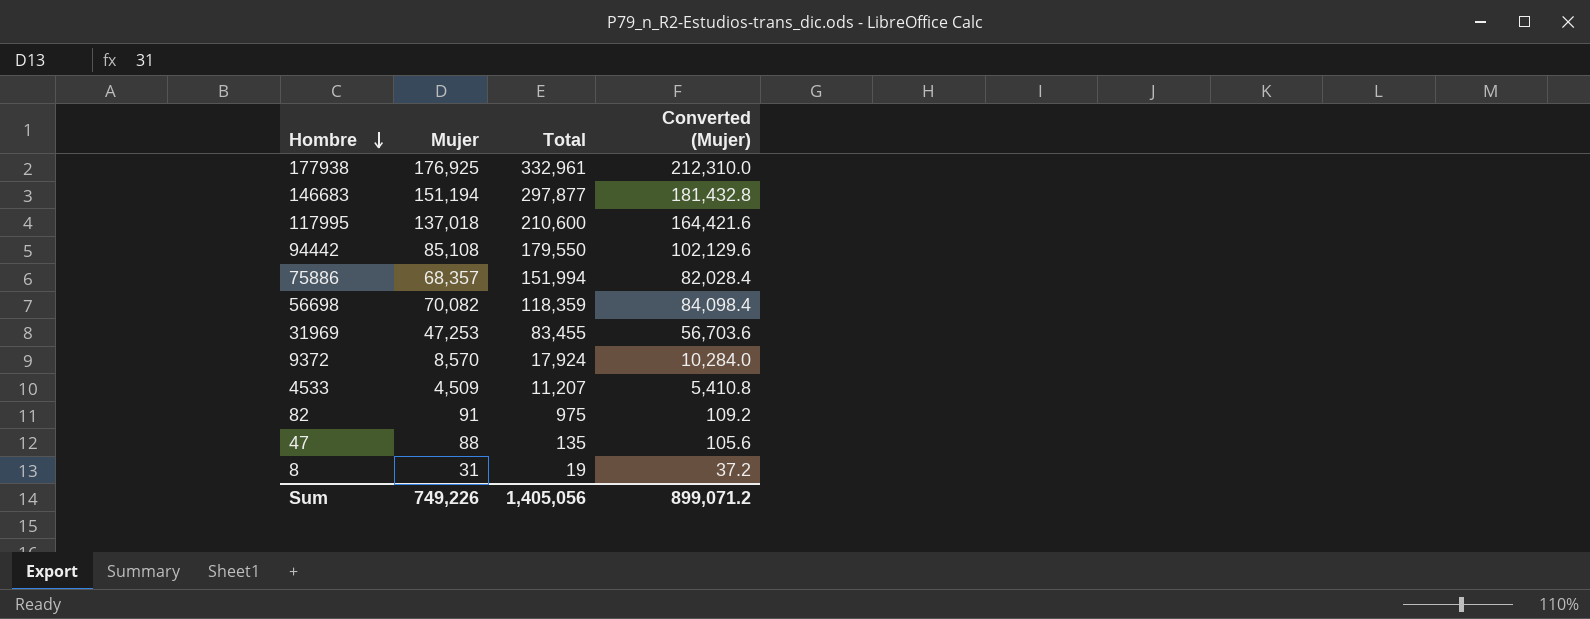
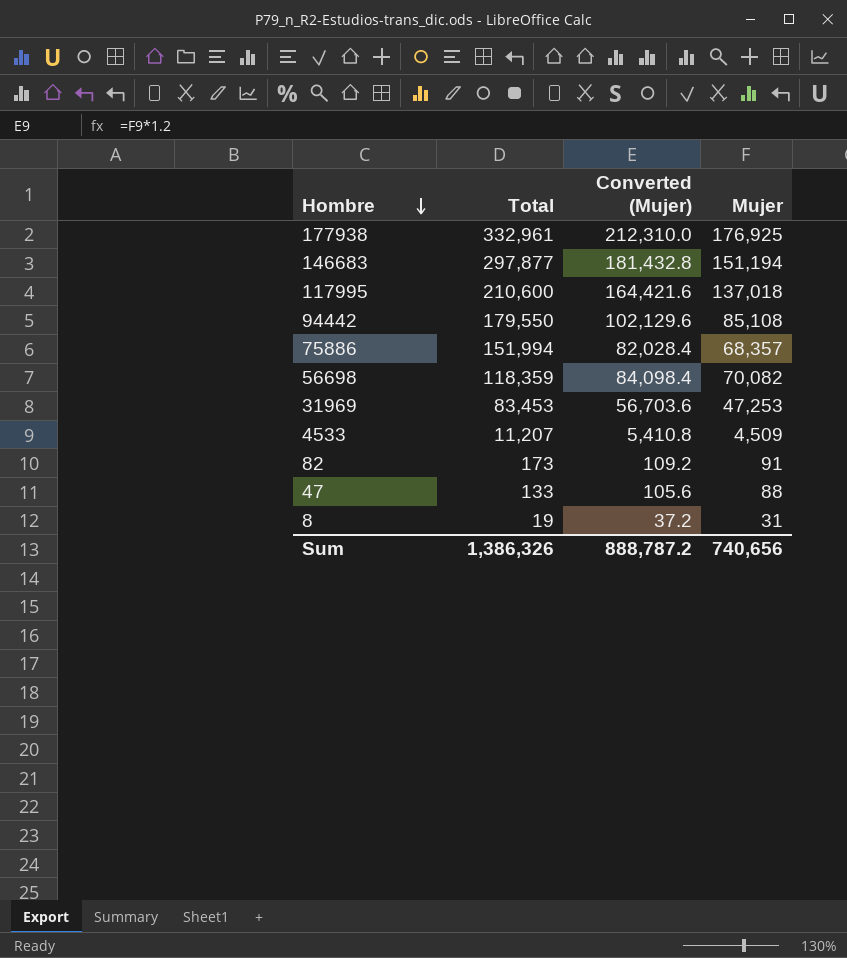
column Mujer | position: 2 -> 4
row 9372: 8,570 | 17,924 | 10,284.0 -> none
31969 | Total: 83,455 -> 83,453
82 | Total: 975 -> 173
47 | Total: 135 -> 133
Sum | Total: 1,405,056 -> 1,386,326
Sum | Converted (Mujer): 899,071.2 -> 888,787.2
Sum | Mujer: 749,226 -> 740,656

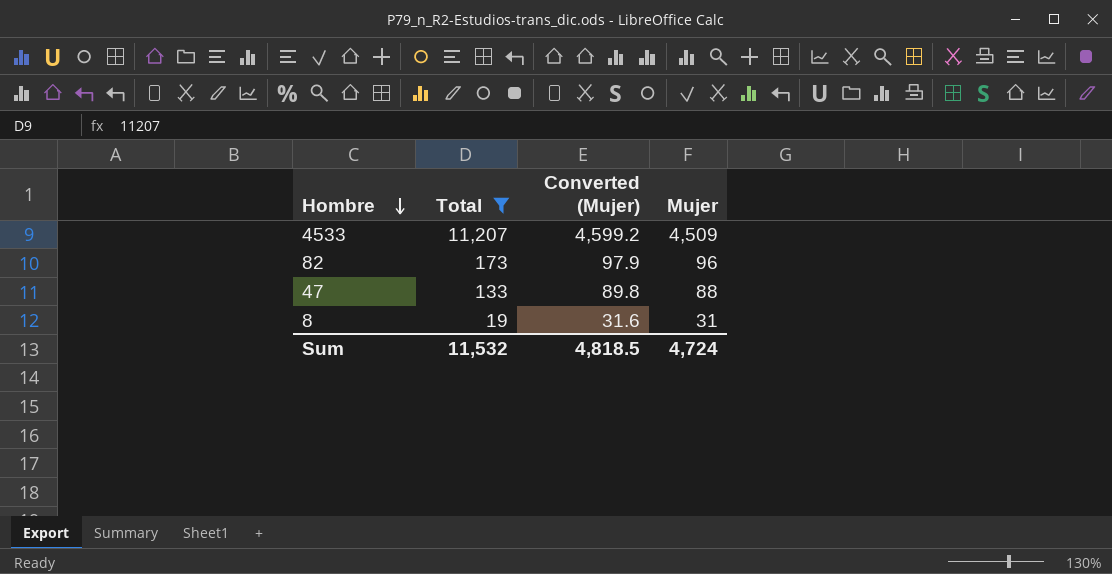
filter: none -> Total <= 11,207
column Converted (Mujer) | formula: [Mujer] * 1.2 -> [Mujer] * 1.02
82 | Mujer: 91 -> 96
Sum | Total: 1,386,326 -> 11,532
Sum | Converted (Mujer): 888,787.2 -> 4,818.5
Sum | Mujer: 740,656 -> 4,724

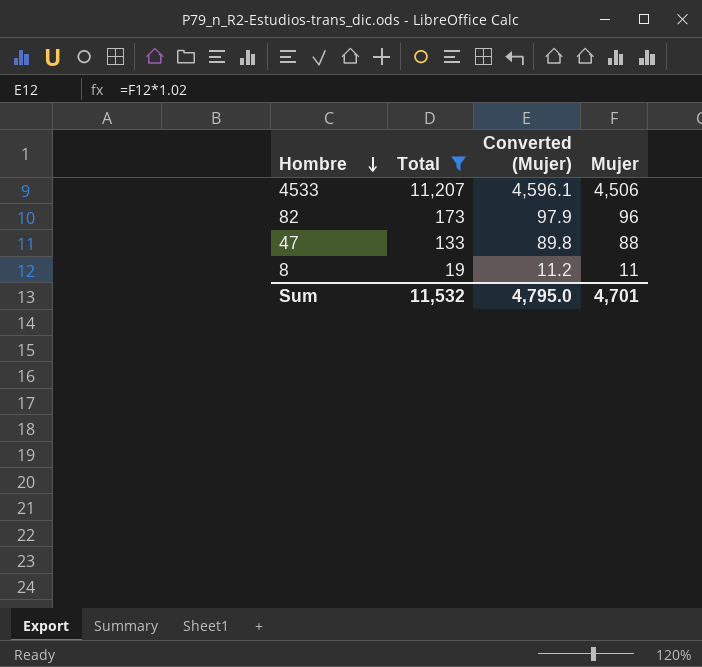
4533 | Converted (Mujer): 4,599.2 -> 4,596.1
4533 | Mujer: 4,509 -> 4,506
8 | Converted (Mujer): 31.6 -> 11.2
8 | Mujer: 31 -> 11
Sum | Converted (Mujer): 4,818.5 -> 4,795.0
Sum | Mujer: 4,724 -> 4,701

